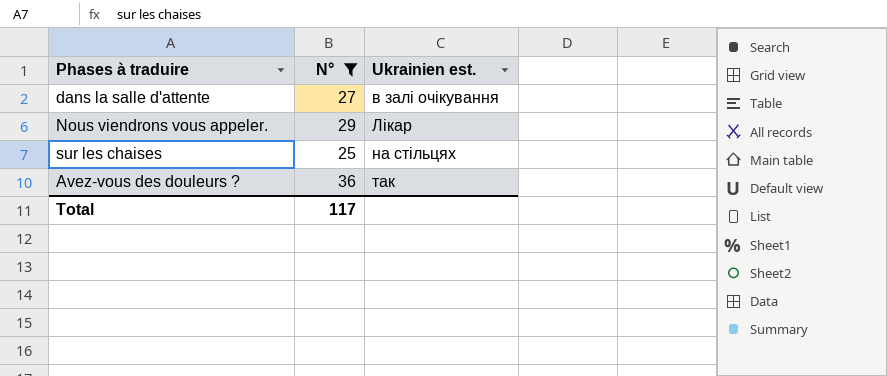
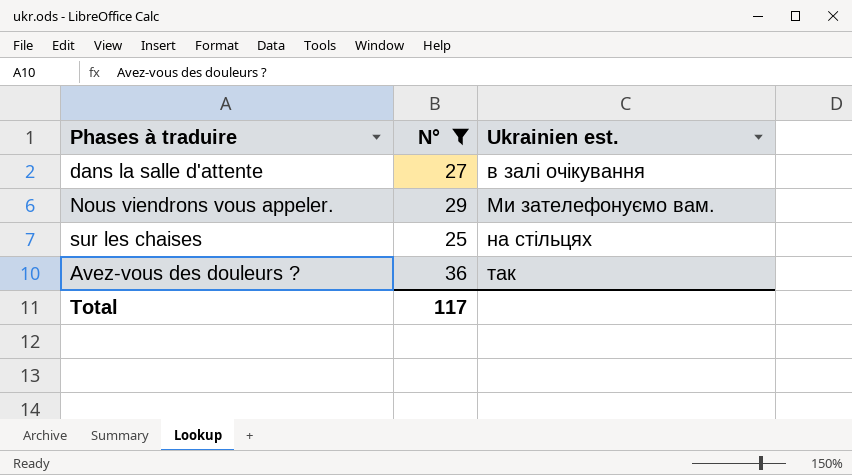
Nous viendrons vous appeler. | Ukrainien est.: Лікар -> Ми зателефонуємо вам.

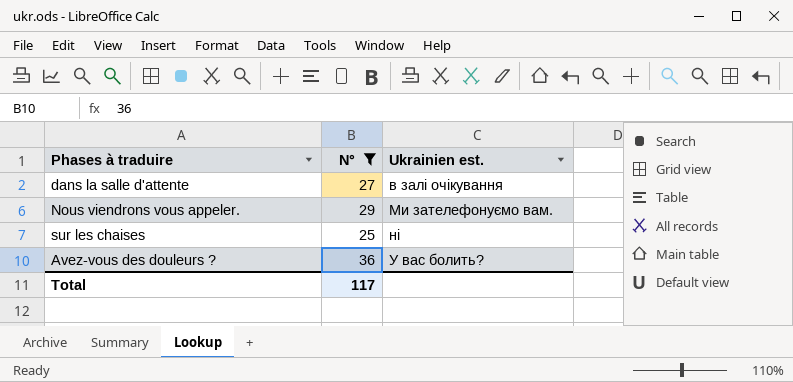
sur les chaises | Ukrainien est.: на стільцях -> ні
Avez-vous des douleurs ? | Ukrainien est.: так -> У вас болить?

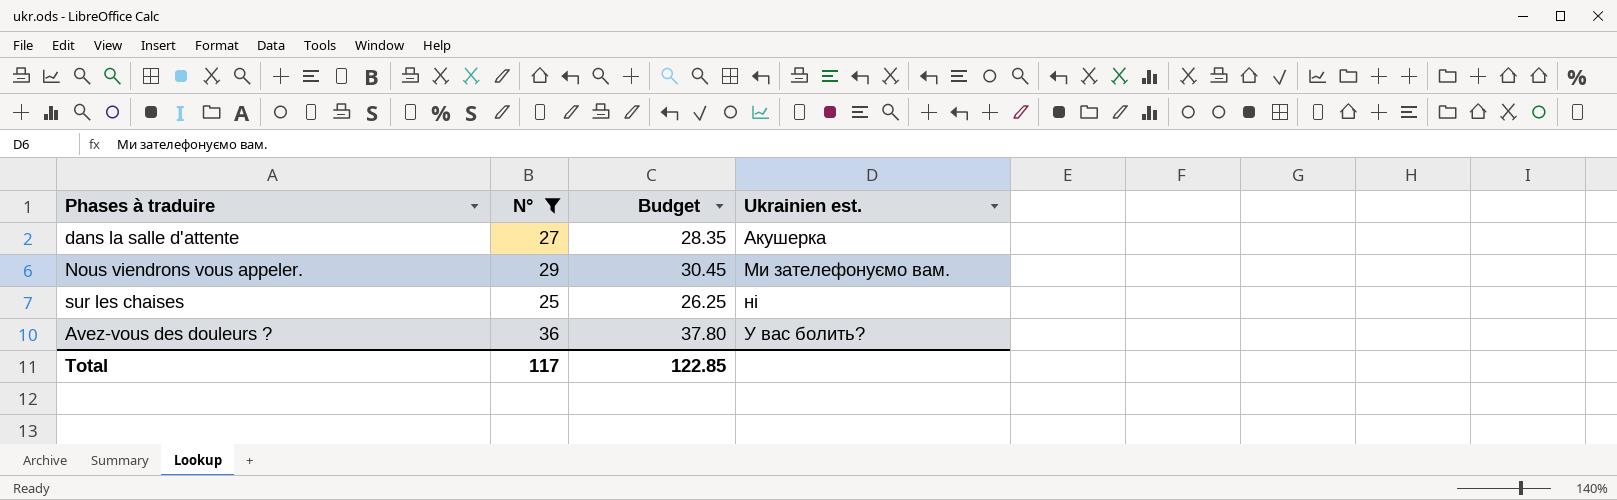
column Budget | formula: none -> [N°] * 1.05
dans la salle d'attente | Ukrainien est.: в залі очікування -> Акушерка

